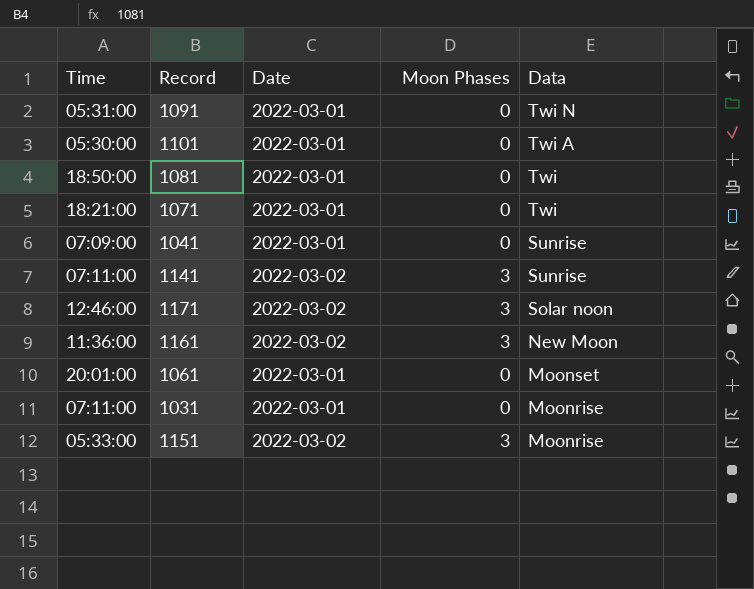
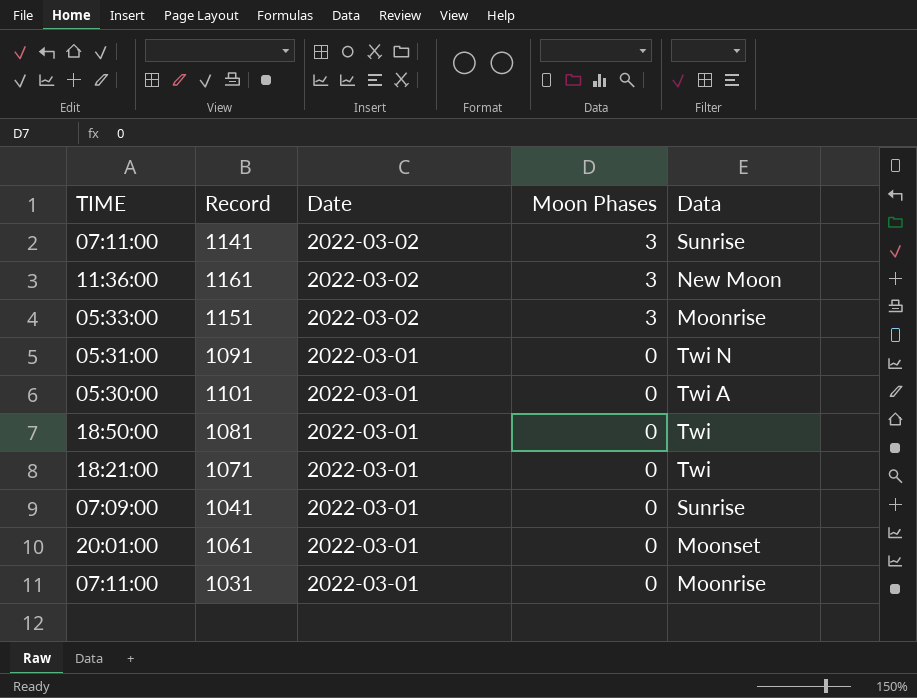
row order: Data descending -> Date descending
column name: Time -> TIME
row 1171: 12:46:00 | 2022-03-02 | 3 | Solar noon -> none

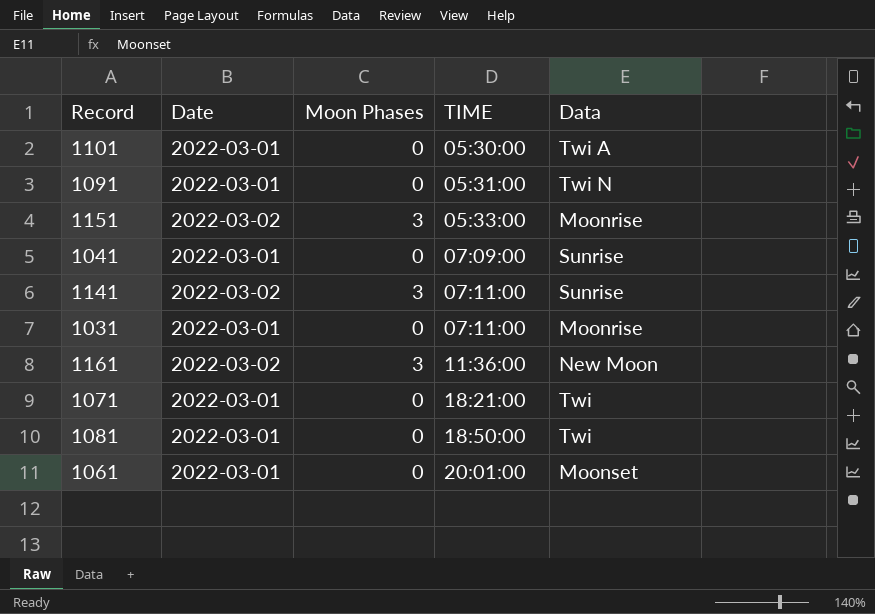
row order: Date descending -> TIME ascending
column TIME | position: 1 -> 4

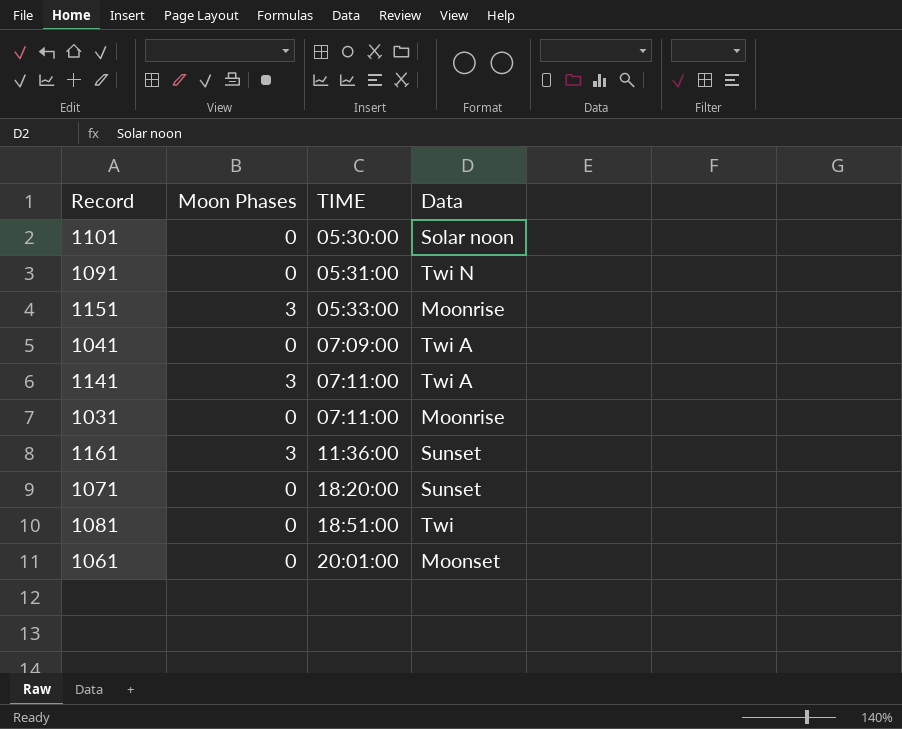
column Date | position: 2 -> none
1101 | Data: Twi A -> Solar noon
1041 | Data: Sunrise -> Twi A
1141 | Data: Sunrise -> Twi A
1161 | Data: New Moon -> Sunset
1071 | TIME: 18:21:00 -> 18:20:00
1071 | Data: Twi -> Sunset
1081 | TIME: 18:50:00 -> 18:51:00

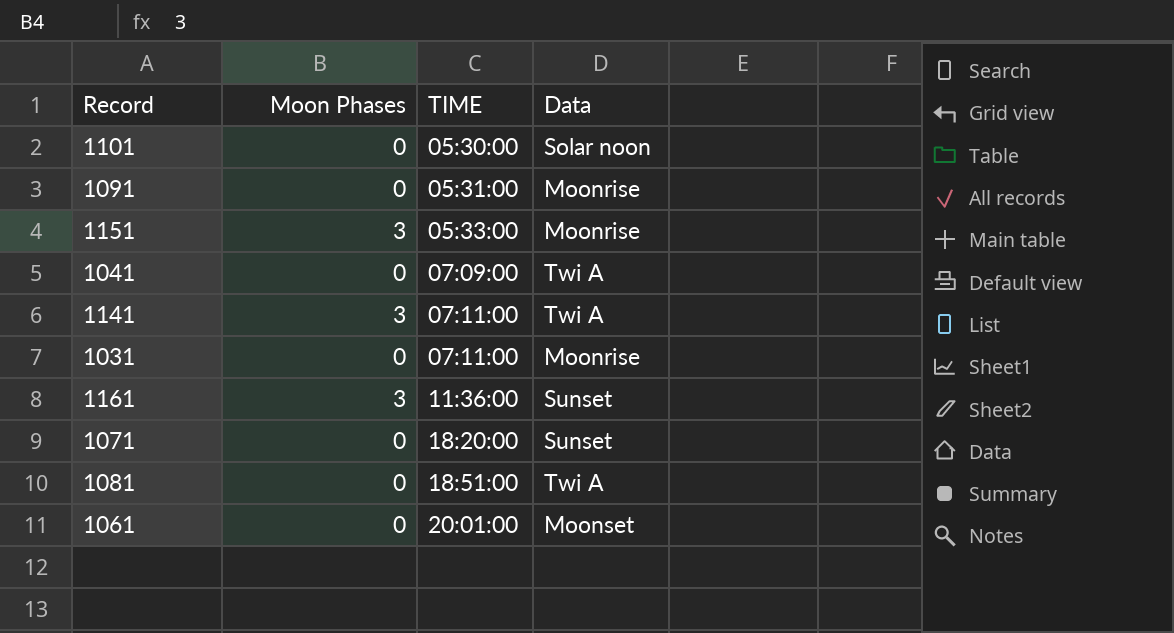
1091 | Data: Twi N -> Moonrise
1081 | Data: Twi -> Twi A

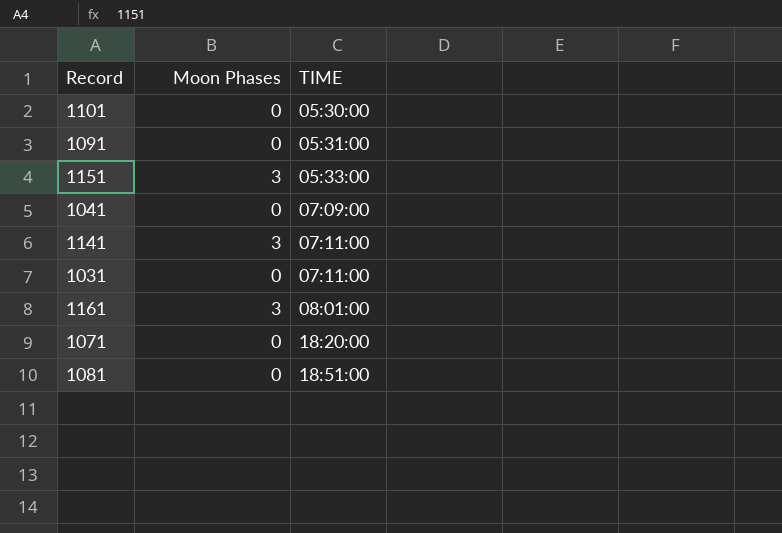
column Data | position: 4 -> none
row 1061: 0 | 20:01:00 | Moonset -> none
1161 | TIME: 11:36:00 -> 08:01:00

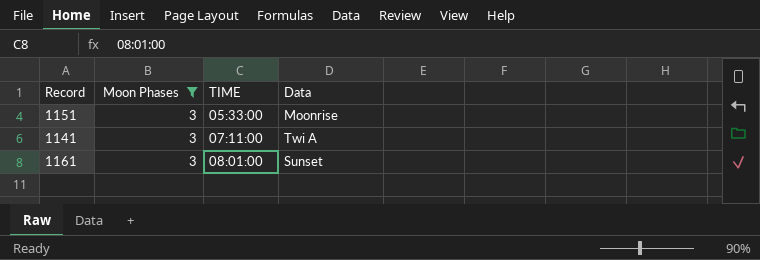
filter: none -> Moon Phases = 3
column Data | position: none -> 4

